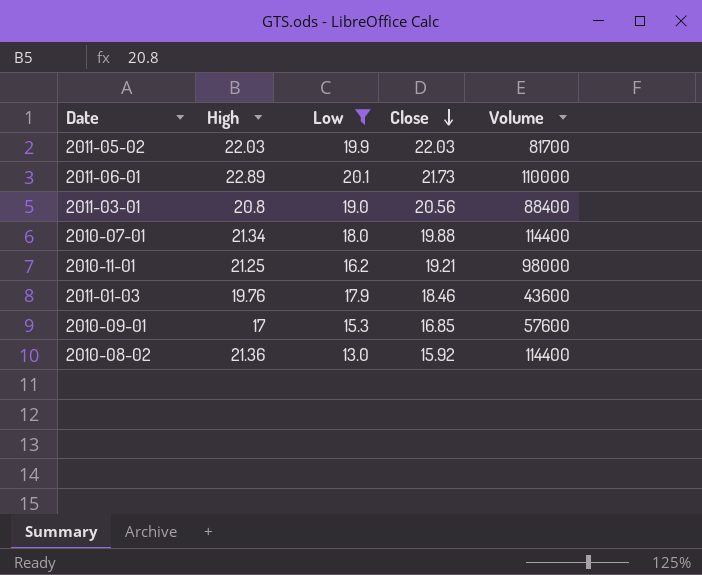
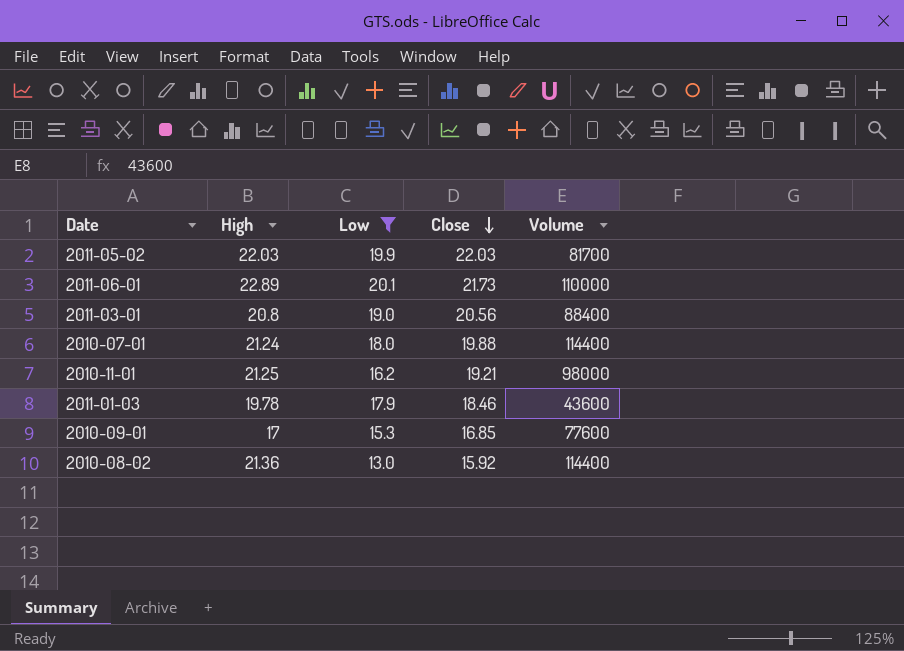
2010-07-01 | High: 21.34 -> 21.24
2011-01-03 | High: 19.76 -> 19.78
2010-09-01 | Volume: 57600 -> 77600

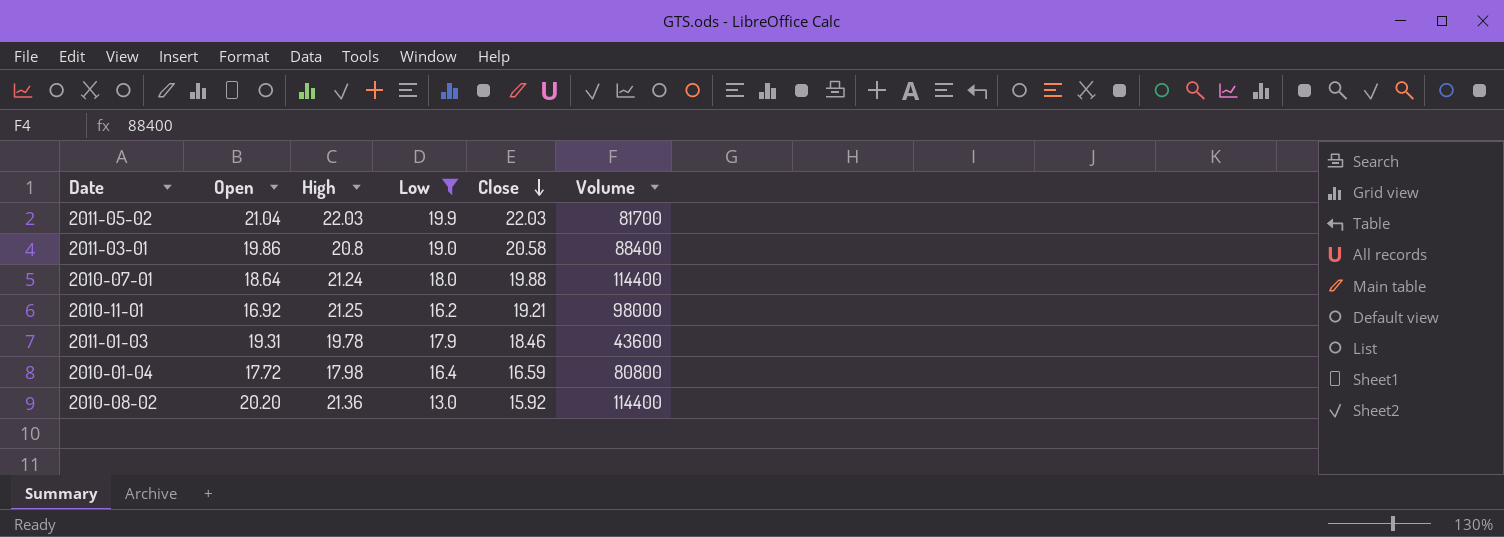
column Open | position: none -> 2
row 2011-06-01: 22.89 | 20.1 | 21.73 | 110000 -> none
row 2010-09-01: 17 | 15.3 | 16.85 | 77600 -> none
2011-03-01 | Close: 20.56 -> 20.58
row 2010-01-04: none -> 17.72 | 17.98 | 16.4 | 16.59 | 80800

